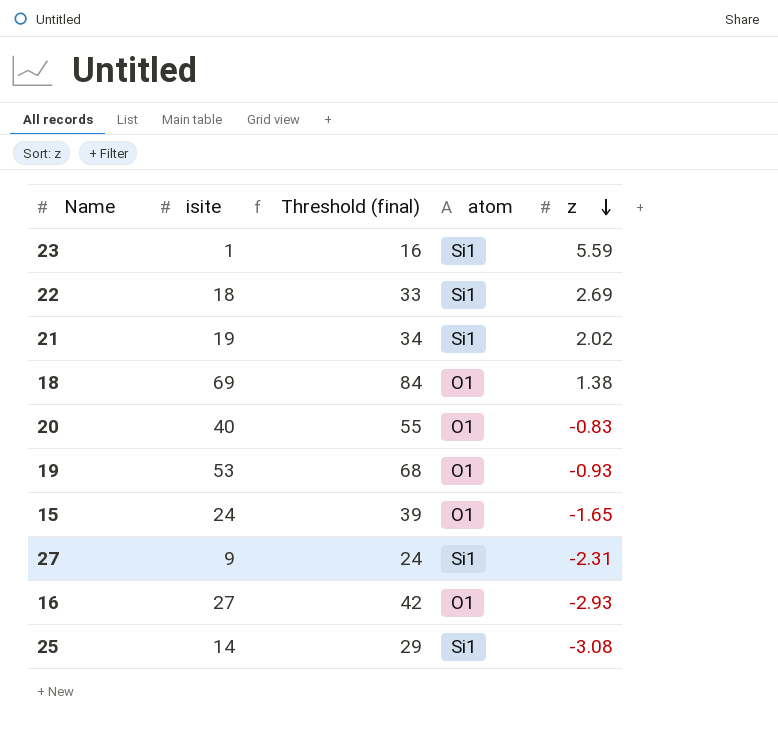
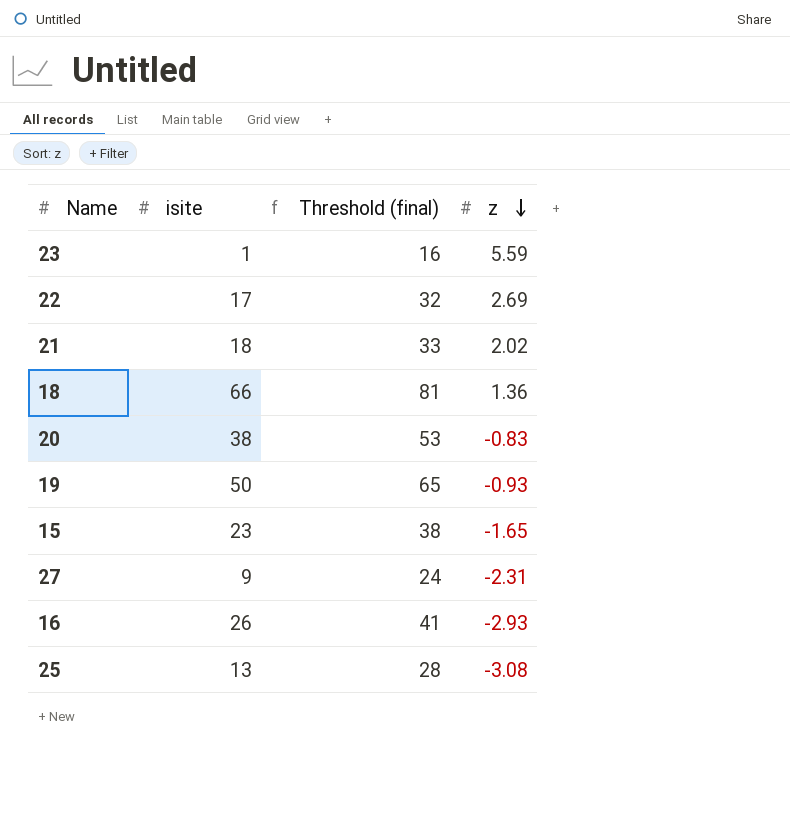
column atom | position: 4 -> none
22 | isite: 18 -> 17
22 | Threshold (final): 33 -> 32
21 | isite: 19 -> 18
21 | Threshold (final): 34 -> 33
18 | isite: 69 -> 66
18 | Threshold (final): 84 -> 81
18 | z: 1.38 -> 1.36
20 | isite: 40 -> 38
20 | Threshold (final): 55 -> 53
19 | isite: 53 -> 50
19 | Threshold (final): 68 -> 65
15 | isite: 24 -> 23
15 | Threshold (final): 39 -> 38
16 | isite: 27 -> 26
16 | Threshold (final): 42 -> 41
25 | isite: 14 -> 13
25 | Threshold (final): 29 -> 28

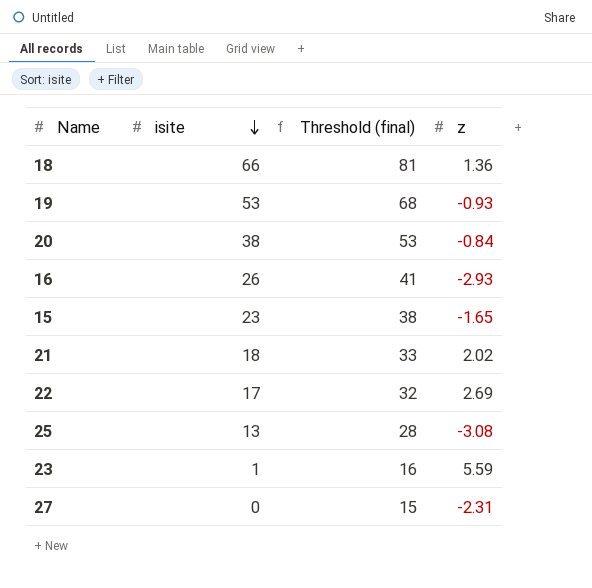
row order: z descending -> isite descending
19 | isite: 50 -> 53
19 | Threshold (final): 65 -> 68
20 | z: -0.83 -> -0.84
27 | isite: 9 -> 0
27 | Threshold (final): 24 -> 15

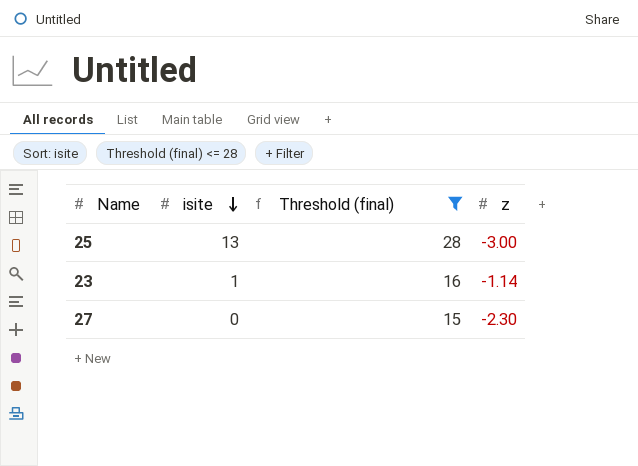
filter: none -> Threshold (final) <= 28
25 | z: -3.08 -> -3.00
23 | z: 5.59 -> -1.14
27 | z: -2.31 -> -2.30

